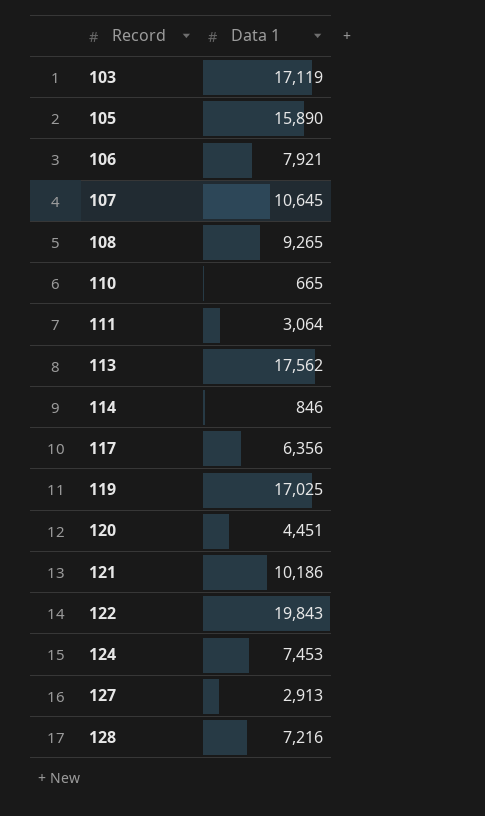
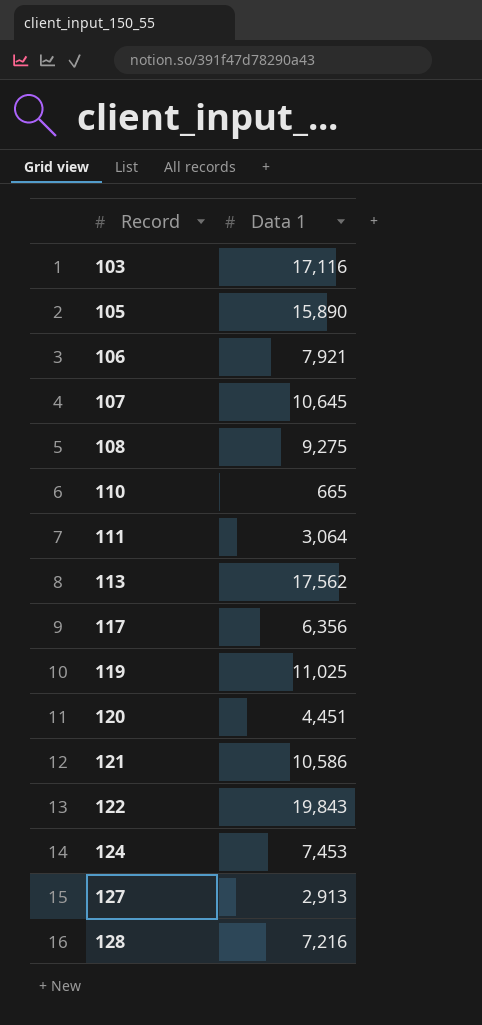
row 114: 846 -> none
103 | Data 1: 17,119 -> 17,116
108 | Data 1: 9,265 -> 9,275
119 | Data 1: 17,025 -> 11,025
121 | Data 1: 10,186 -> 10,586

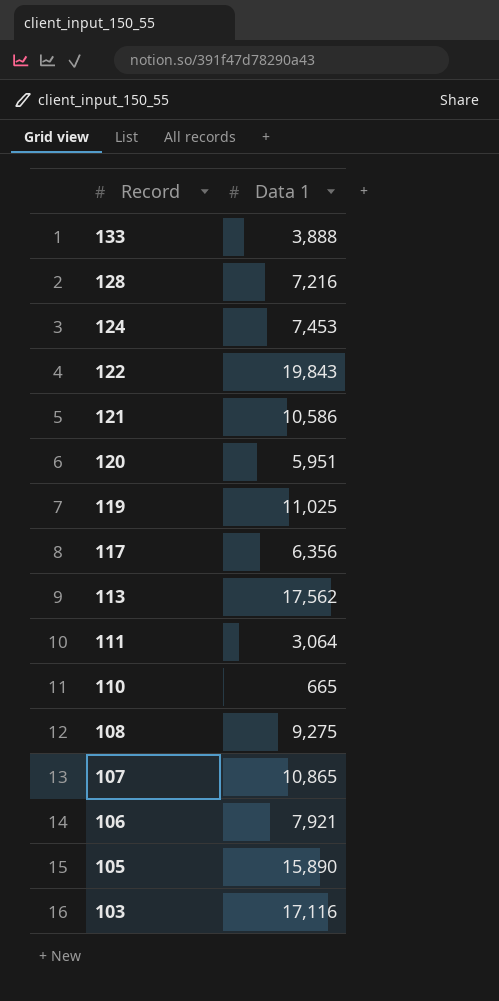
row order: Record ascending -> Record descending
row 127: 2,913 -> none
row 133: none -> 3,888
120 | Data 1: 4,451 -> 5,951
107 | Data 1: 10,645 -> 10,865

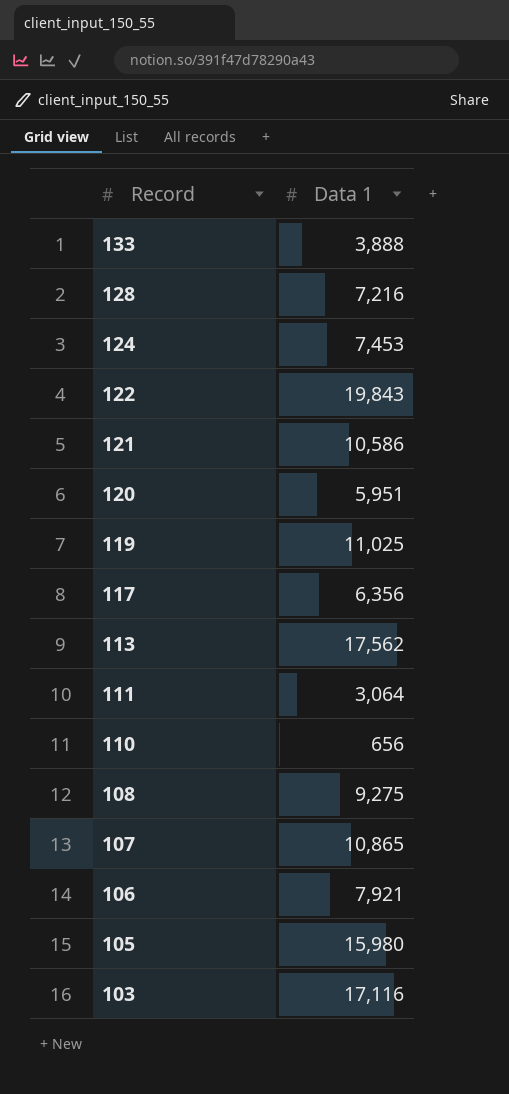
110 | Data 1: 665 -> 656
105 | Data 1: 15,890 -> 15,980

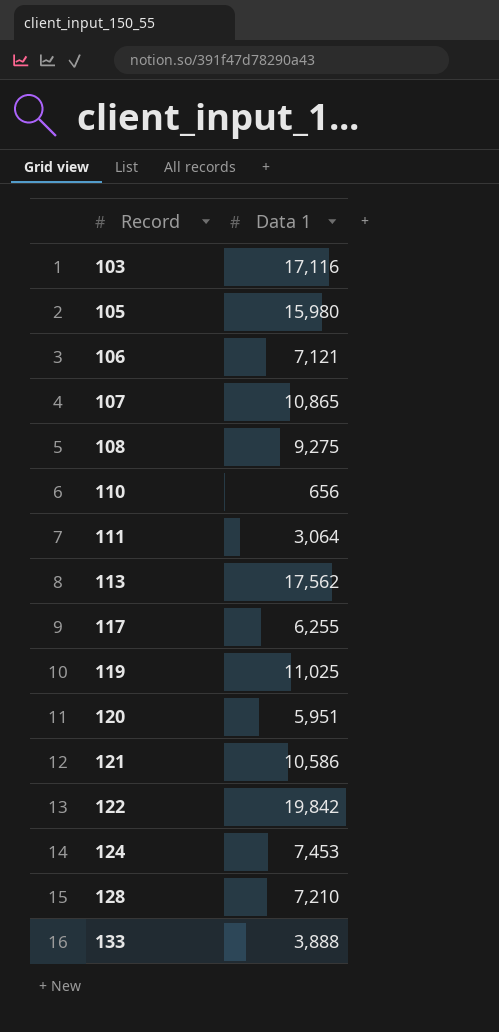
row order: Record descending -> Record ascending
106 | Data 1: 7,921 -> 7,121
117 | Data 1: 6,356 -> 6,255
122 | Data 1: 19,843 -> 19,842
128 | Data 1: 7,216 -> 7,210

